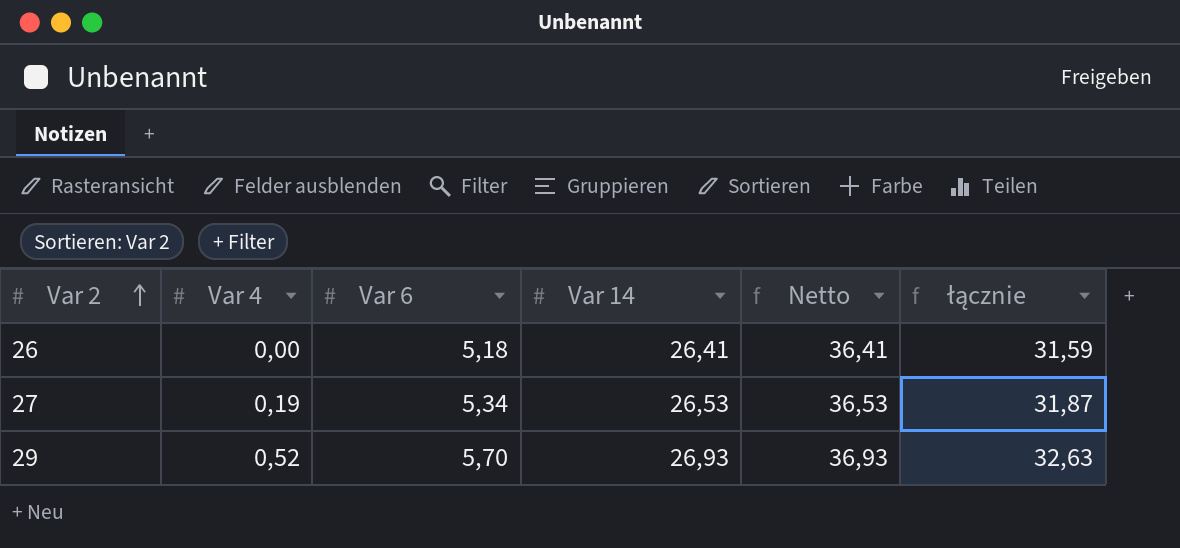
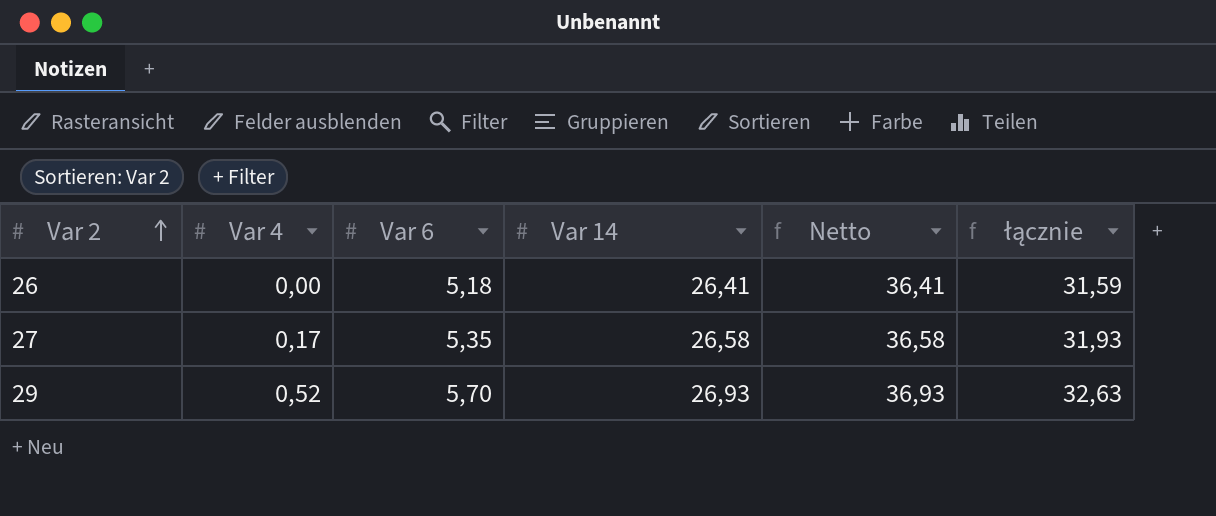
27 | Var 4: 0,19 -> 0,17
27 | Var 6: 5,34 -> 5,35
27 | Var 14: 26,53 -> 26,58
27 | Netto: 36,53 -> 36,58
27 | łącznie: 31,87 -> 31,93

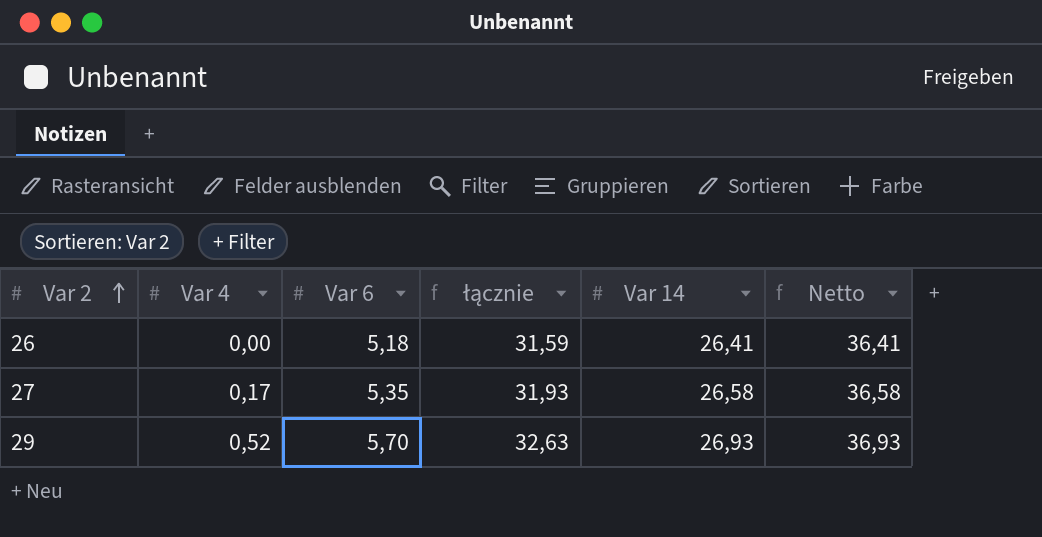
column łącznie | position: 6 -> 4

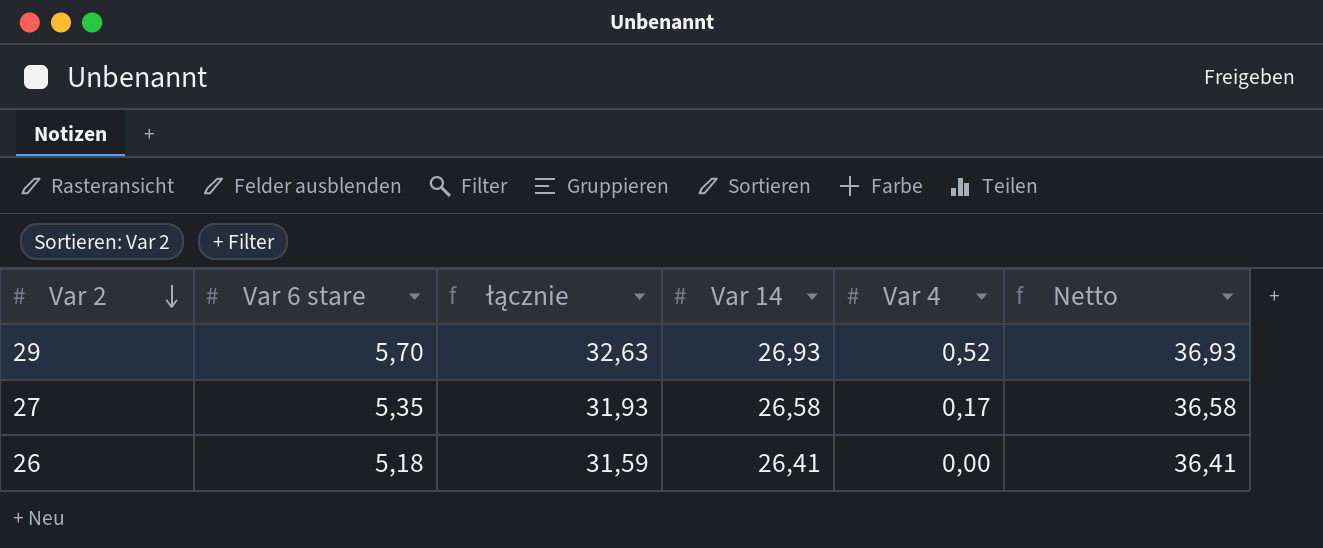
row order: Var 2 ascending -> Var 2 descending
column name: Var 6 -> Var 6 stare
column Var 4 | position: 2 -> 5

